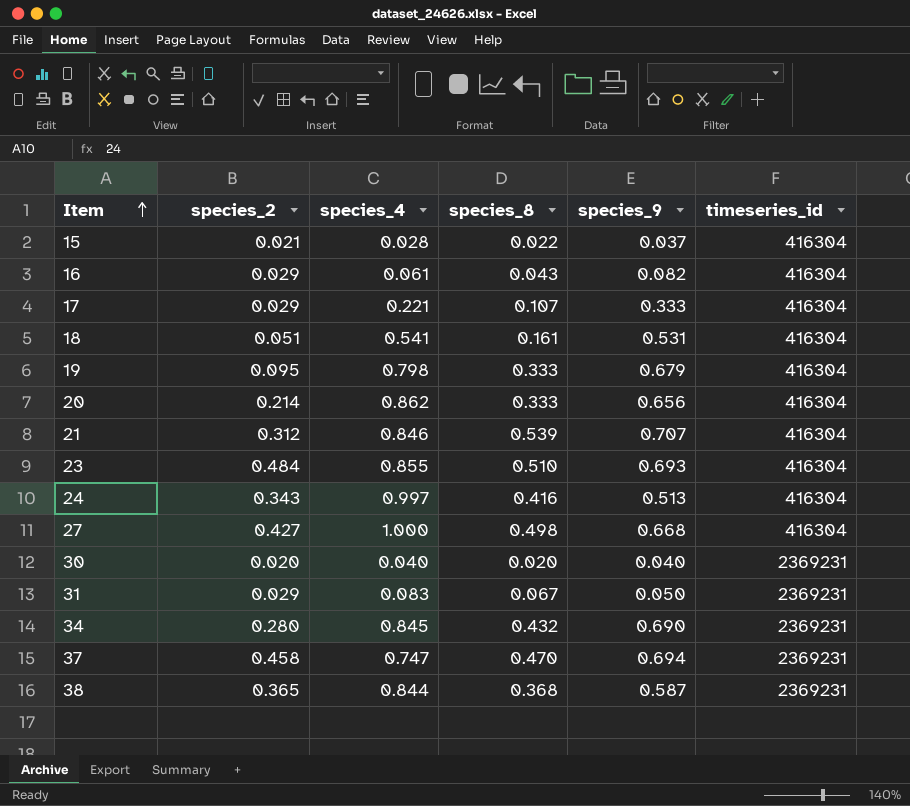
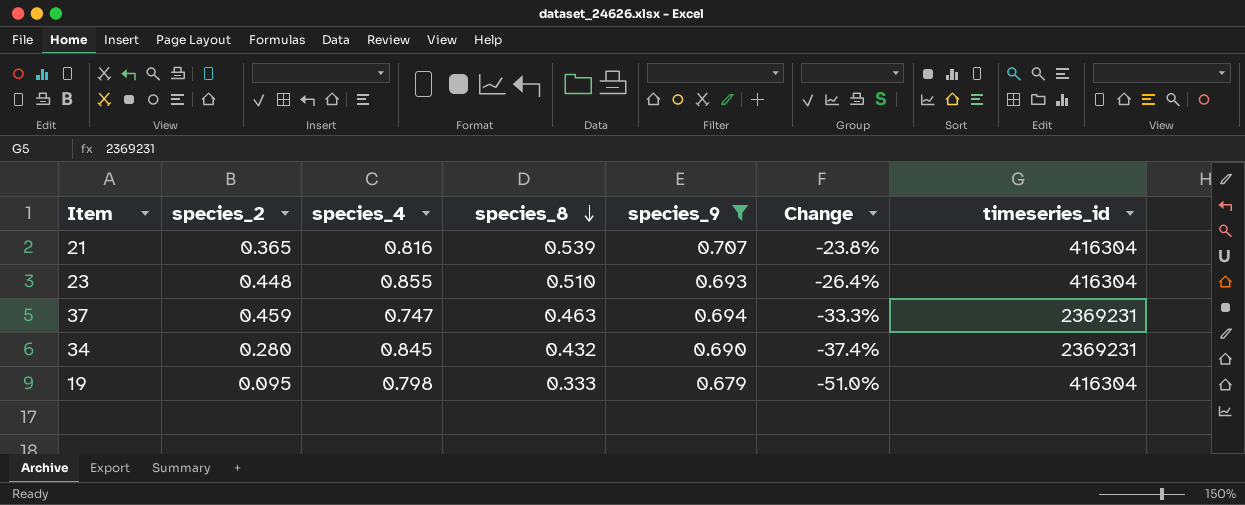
filter: none -> species_9 >= 0.679
row order: Item ascending -> species_8 descending
column Change | formula: none -> ([species_8] - [species_9]) / [species_9]
21 | species_2: 0.312 -> 0.365
21 | species_4: 0.846 -> 0.816
23 | species_2: 0.484 -> 0.448
37 | species_2: 0.458 -> 0.459
37 | species_8: 0.470 -> 0.463

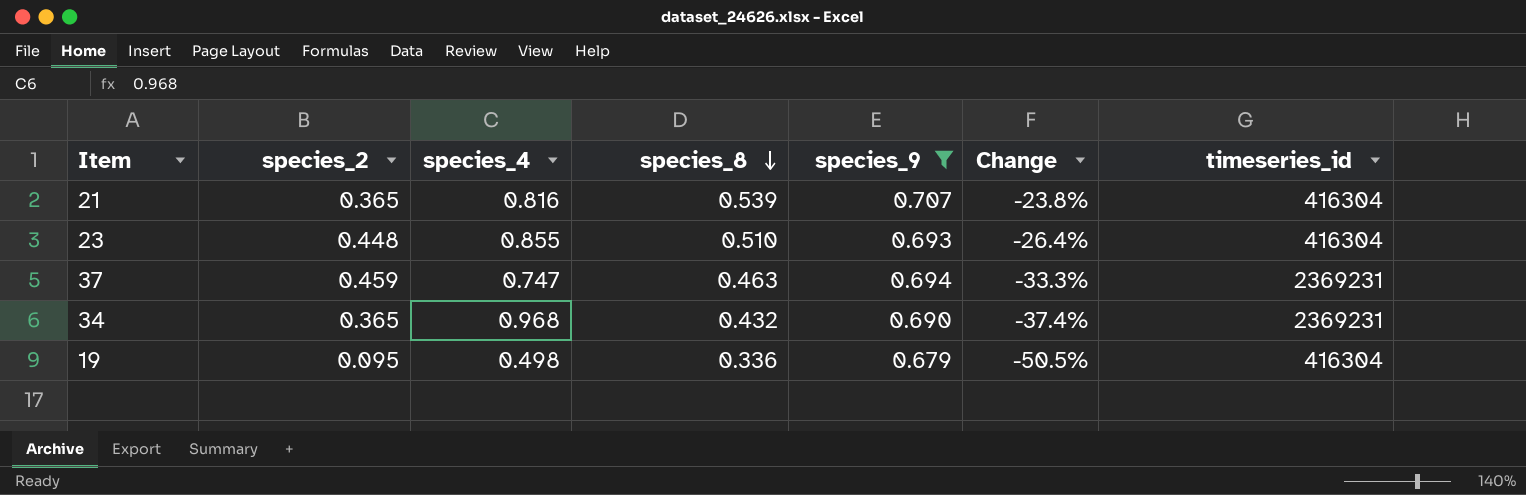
34 | species_2: 0.280 -> 0.365
34 | species_4: 0.845 -> 0.968
19 | species_4: 0.798 -> 0.498
19 | species_8: 0.333 -> 0.336
19 | Change: -51.0% -> -50.5%

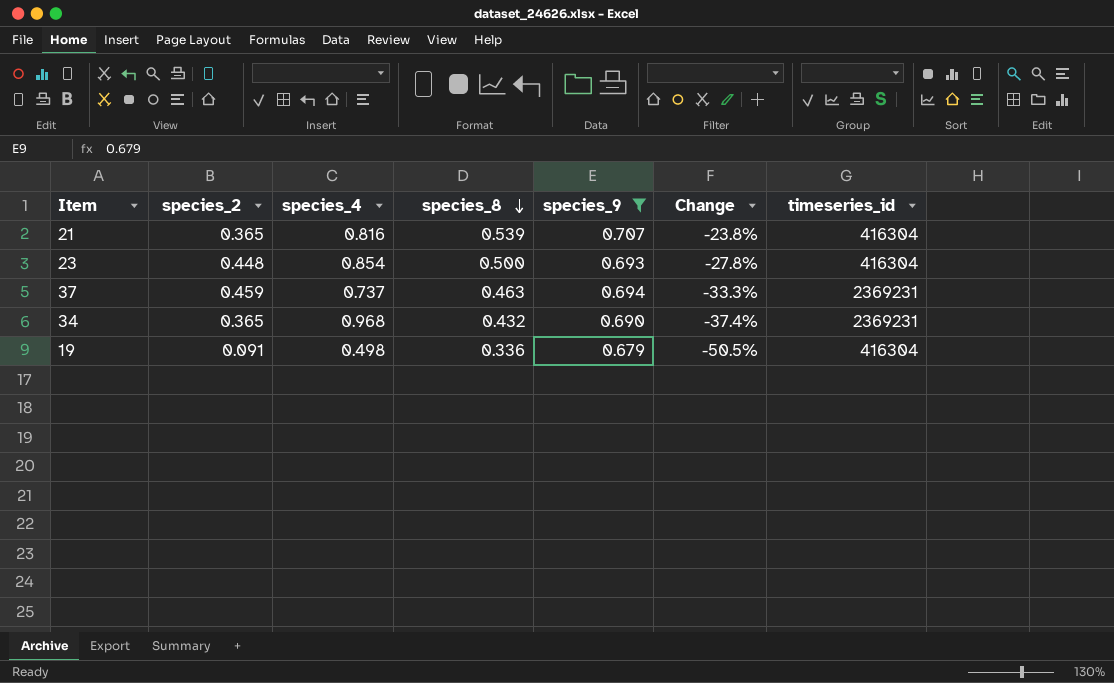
23 | species_4: 0.855 -> 0.854
23 | species_8: 0.510 -> 0.500
23 | Change: -26.4% -> -27.8%
37 | species_4: 0.747 -> 0.737
19 | species_2: 0.095 -> 0.091

